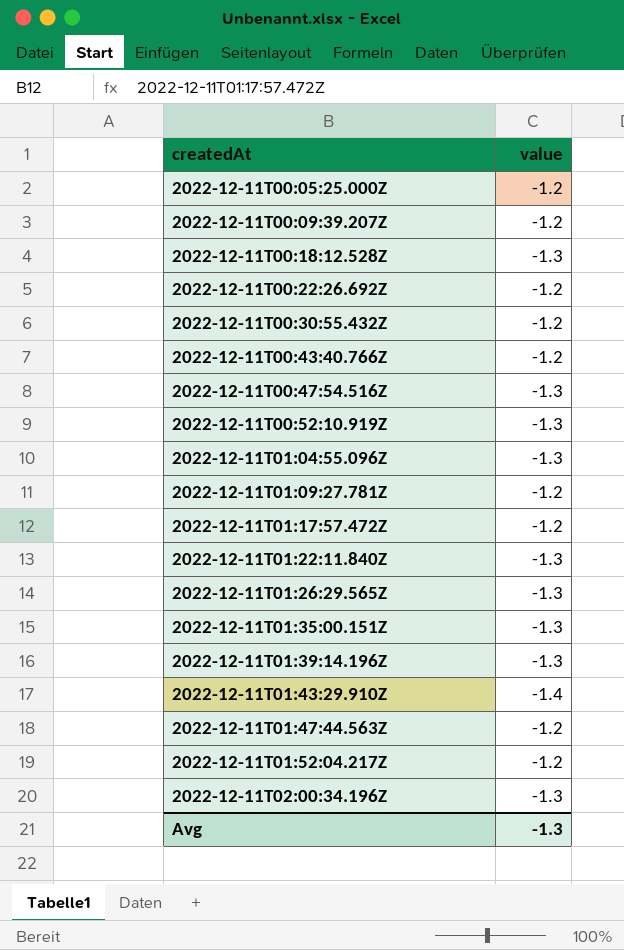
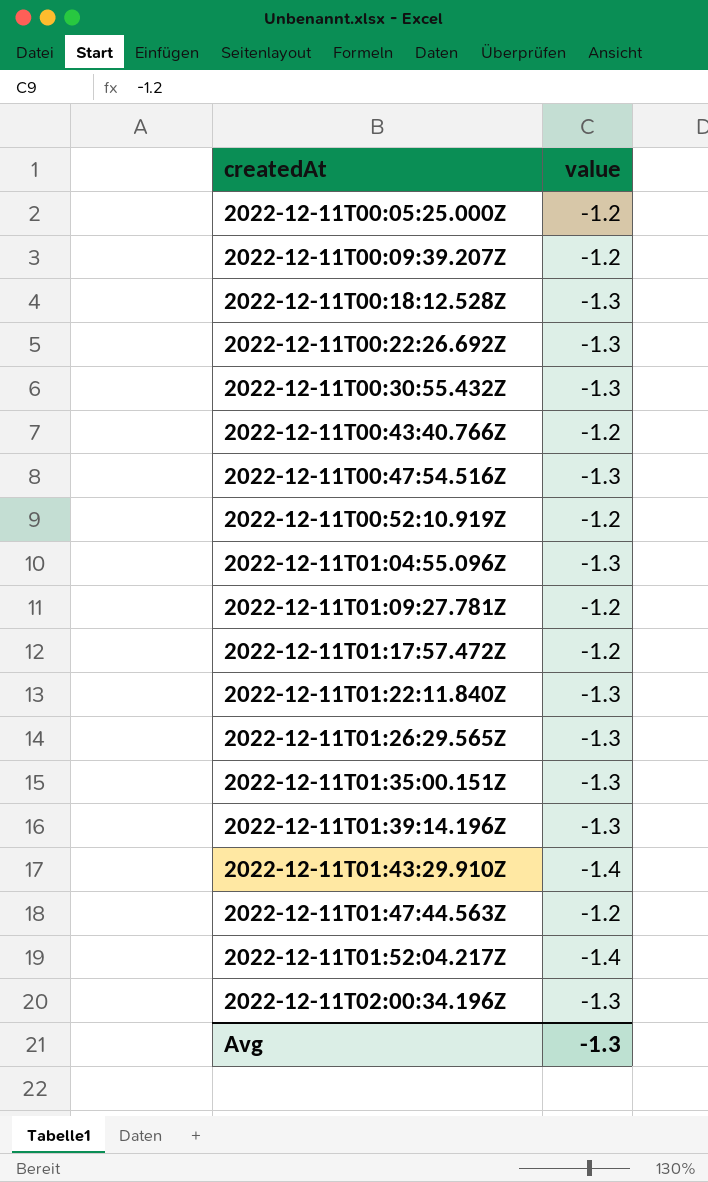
2022-12-11T00:22:26.692Z | value: -1.2 -> -1.3
2022-12-11T00:30:55.432Z | value: -1.2 -> -1.3
2022-12-11T00:52:10.919Z | value: -1.3 -> -1.2
2022-12-11T01:52:04.217Z | value: -1.2 -> -1.4

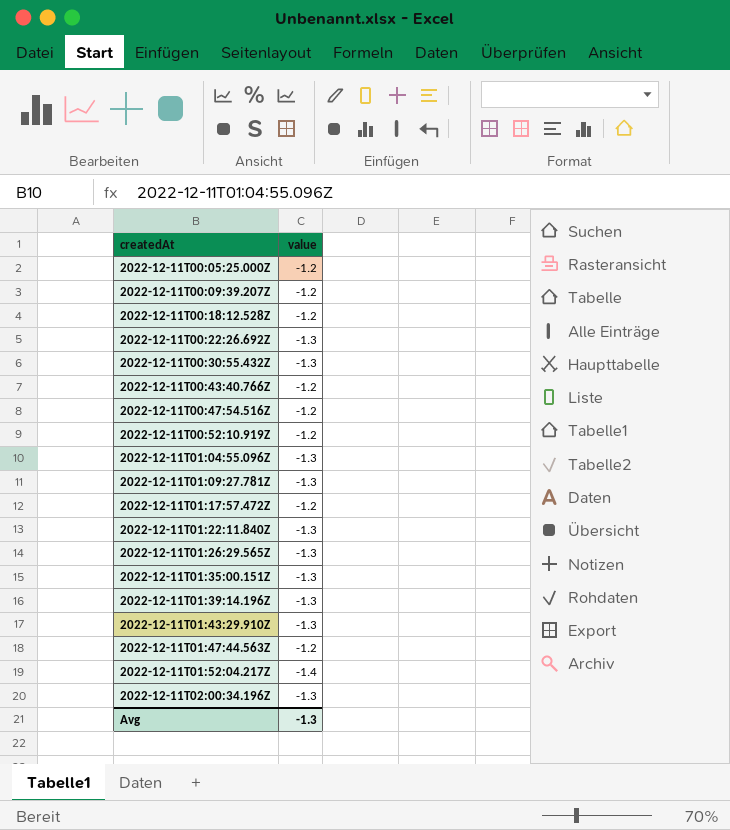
2022-12-11T00:18:12.528Z | value: -1.3 -> -1.2
2022-12-11T00:47:54.516Z | value: -1.3 -> -1.2
2022-12-11T01:09:27.781Z | value: -1.2 -> -1.3
2022-12-11T01:43:29.910Z | value: -1.4 -> -1.3

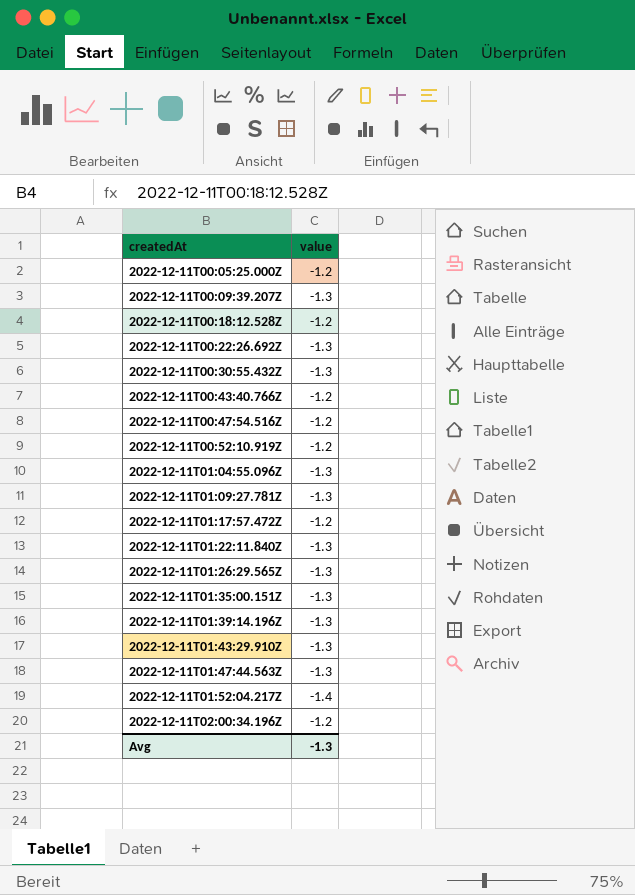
2022-12-11T00:09:39.207Z | value: -1.2 -> -1.3
2022-12-11T01:47:44.563Z | value: -1.2 -> -1.3
2022-12-11T02:00:34.196Z | value: -1.3 -> -1.2

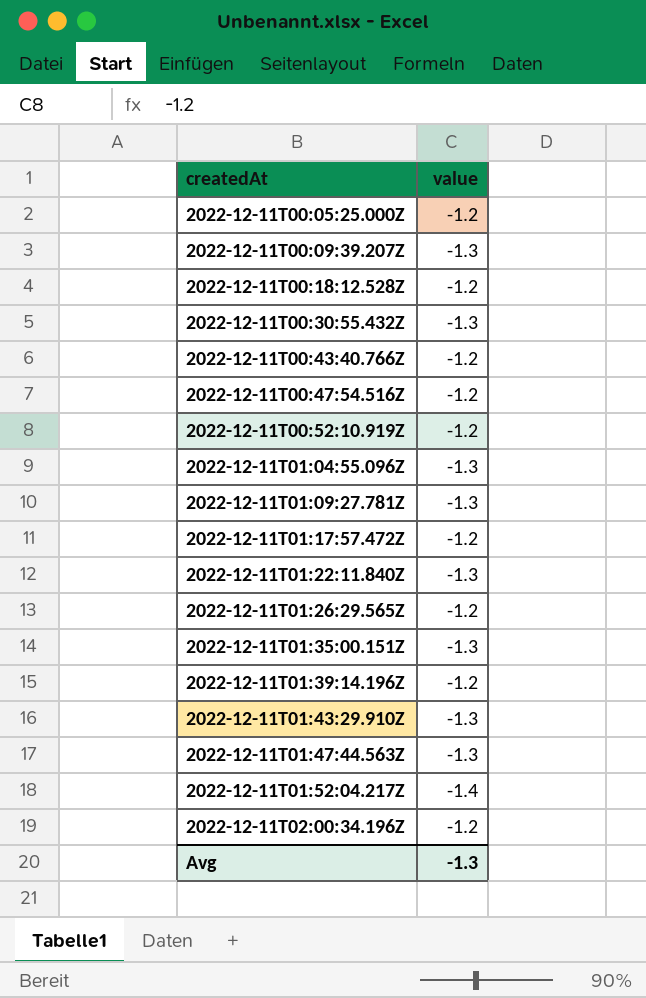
row 2022-12-11T00:22:26.692Z: -1.3 -> none
2022-12-11T01:26:29.565Z | value: -1.3 -> -1.2
2022-12-11T01:39:14.196Z | value: -1.3 -> -1.2

